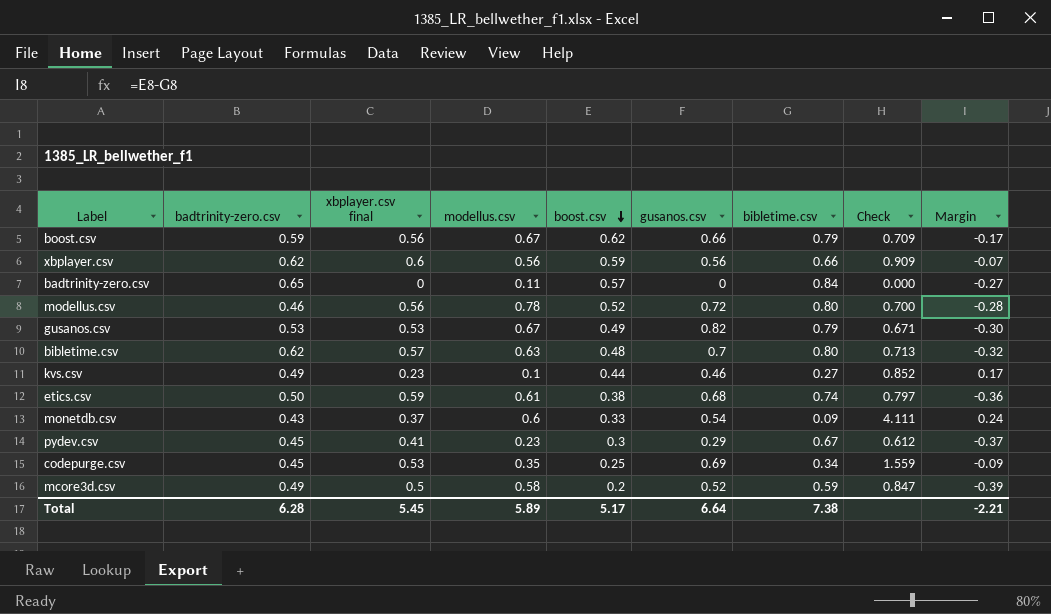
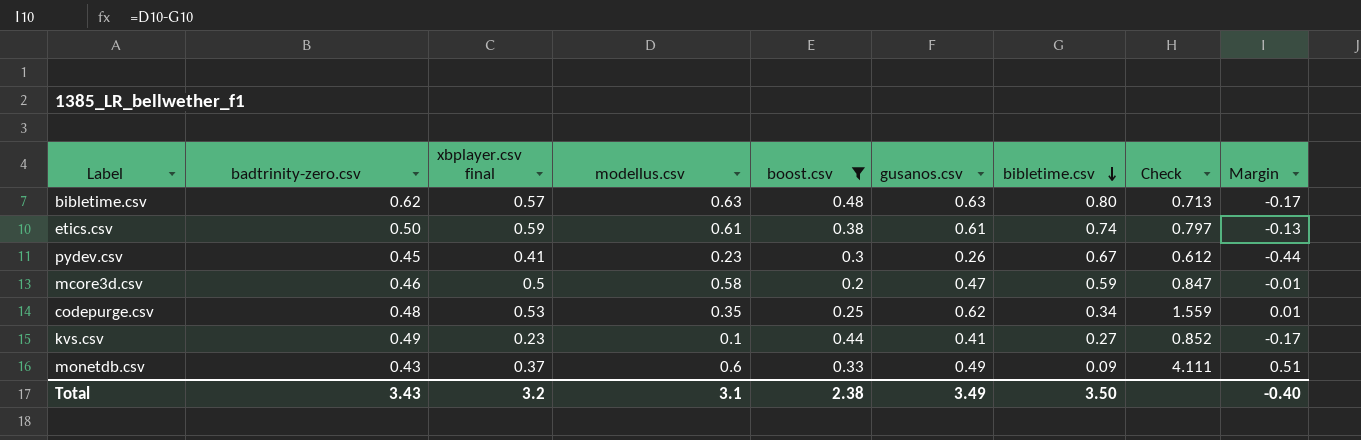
filter: none -> boost.csv <= 0.48
row order: boost.csv descending -> bibletime.csv descending
column Margin | formula: [boost.csv] - [bibletime.csv] -> [modellus.csv] - [bibletime.csv]
bibletime.csv | gusanos.csv: 0.7 -> 0.63
etics.csv | gusanos.csv: 0.68 -> 0.61
pydev.csv | gusanos.csv: 0.29 -> 0.26
mcore3d.csv | badtrinity-zero.csv: 0.49 -> 0.46
mcore3d.csv | gusanos.csv: 0.52 -> 0.47
codepurge.csv | badtrinity-zero.csv: 0.45 -> 0.48
codepurge.csv | gusanos.csv: 0.69 -> 0.62
kvs.csv | gusanos.csv: 0.46 -> 0.41
monetdb.csv | gusanos.csv: 0.54 -> 0.49
Total | badtrinity-zero.csv: 6.28 -> 3.43
Total | xbplayer.csv final: 5.45 -> 3.2
Total | modellus.csv: 5.89 -> 3.1
Total | boost.csv: 5.17 -> 2.38
Total | gusanos.csv: 6.64 -> 3.49
Total | bibletime.csv: 7.38 -> 3.50
Total | Margin: -2.21 -> -0.40

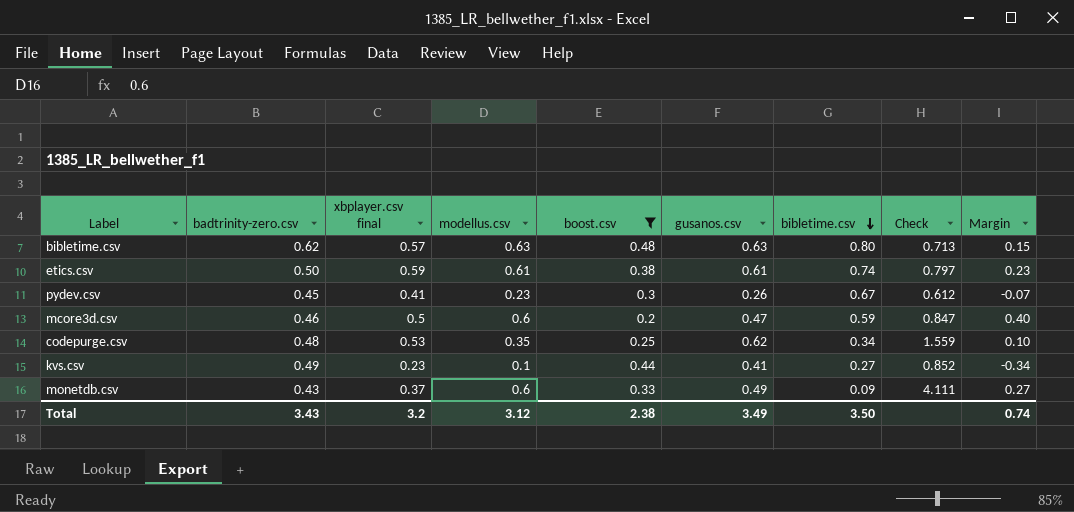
column Margin | formula: [modellus.csv] - [bibletime.csv] -> [modellus.csv] - [boost.csv]
mcore3d.csv | modellus.csv: 0.58 -> 0.6
Total | modellus.csv: 3.1 -> 3.12
Total | Margin: -0.40 -> 0.74

